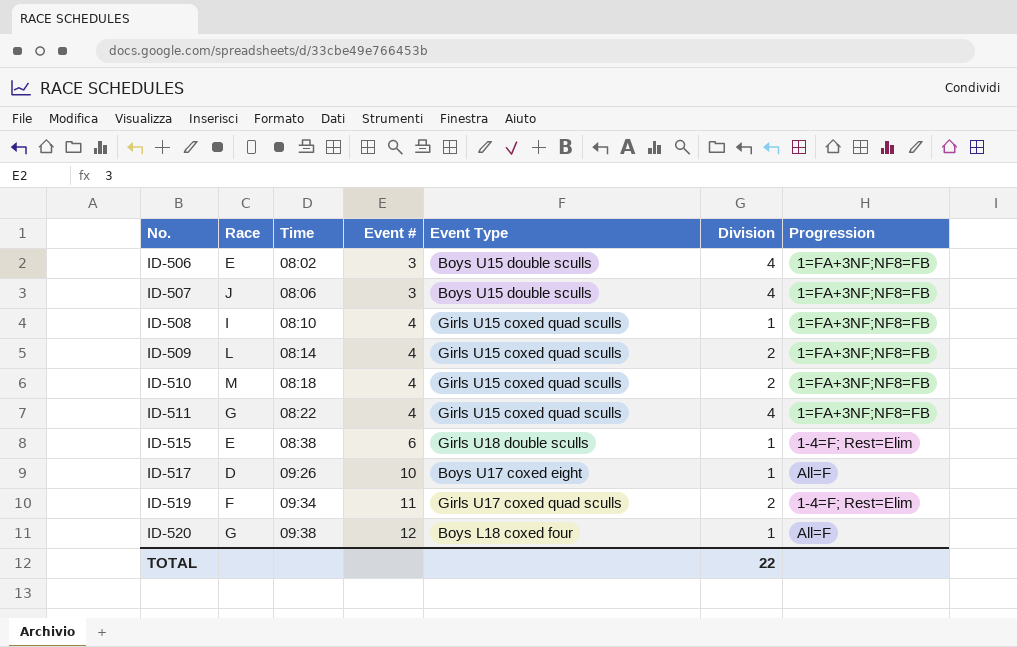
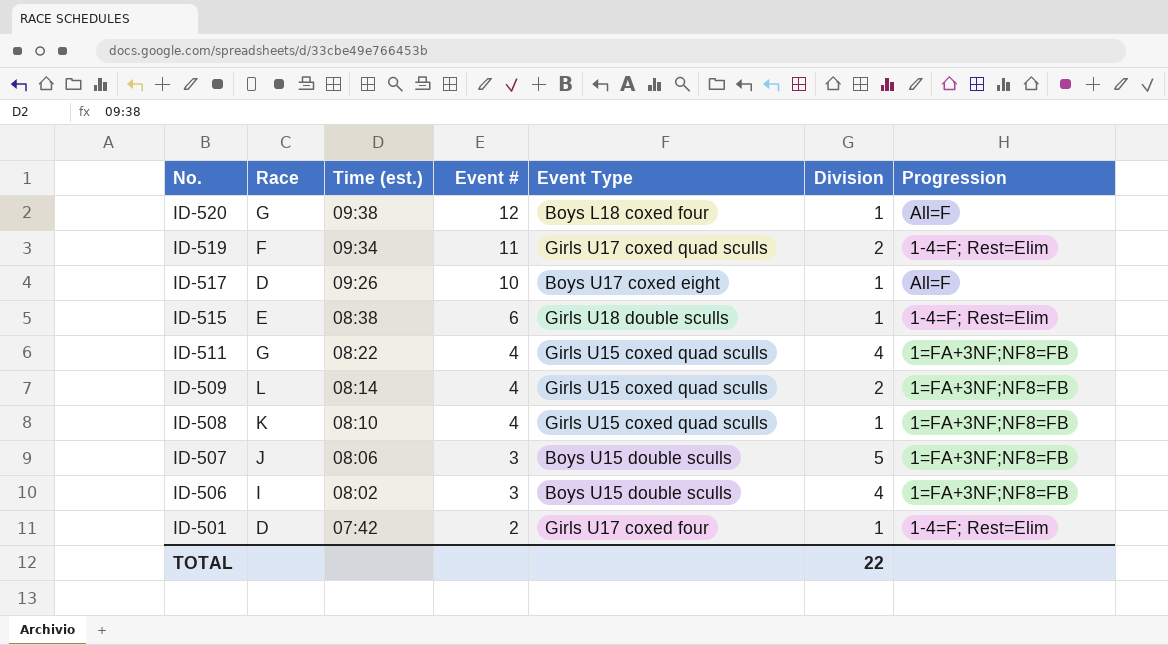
row order: No. ascending -> No. descending
column name: Time -> Time (est.)
row ID-510: M | 08:18 | 4 | Girls U15 coxed quad sculls | 2 | 1=FA+3NF;NF8=FB -> none
ID-508 | Race: I -> K
ID-507 | Division: 4 -> 5
ID-506 | Race: E -> I
row ID-501: none -> D | 07:42 | 2 | Girls U17 coxed four | 1 | 1-4=F; Rest=Elim

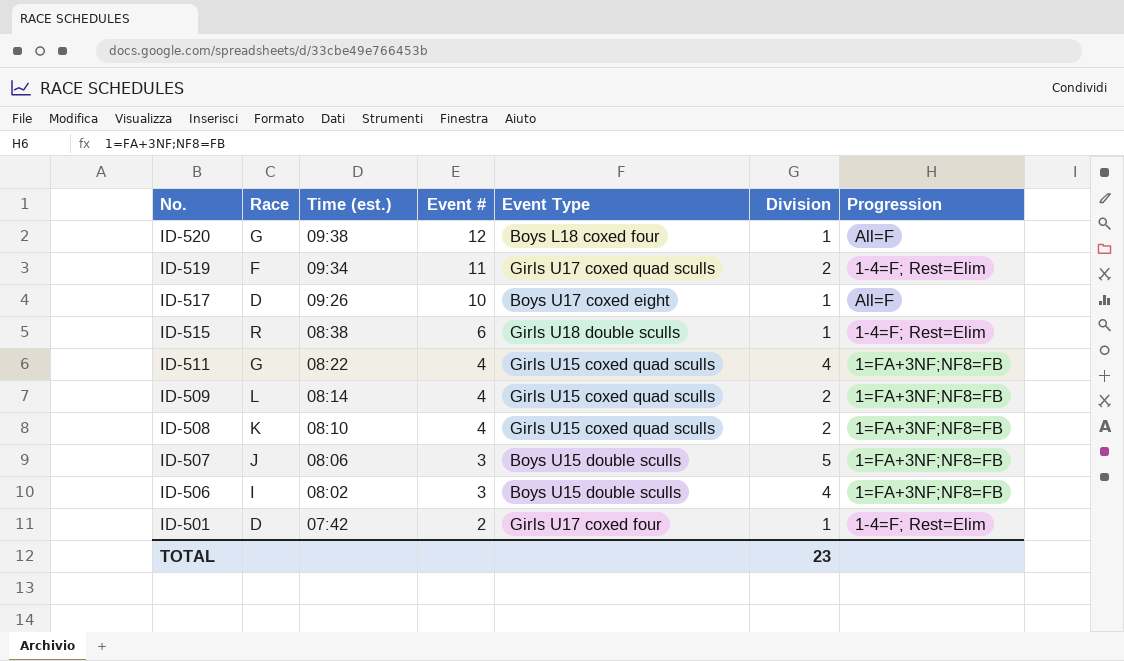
ID-515 | Race: E -> R
ID-508 | Division: 1 -> 2
TOTAL | Division: 22 -> 23

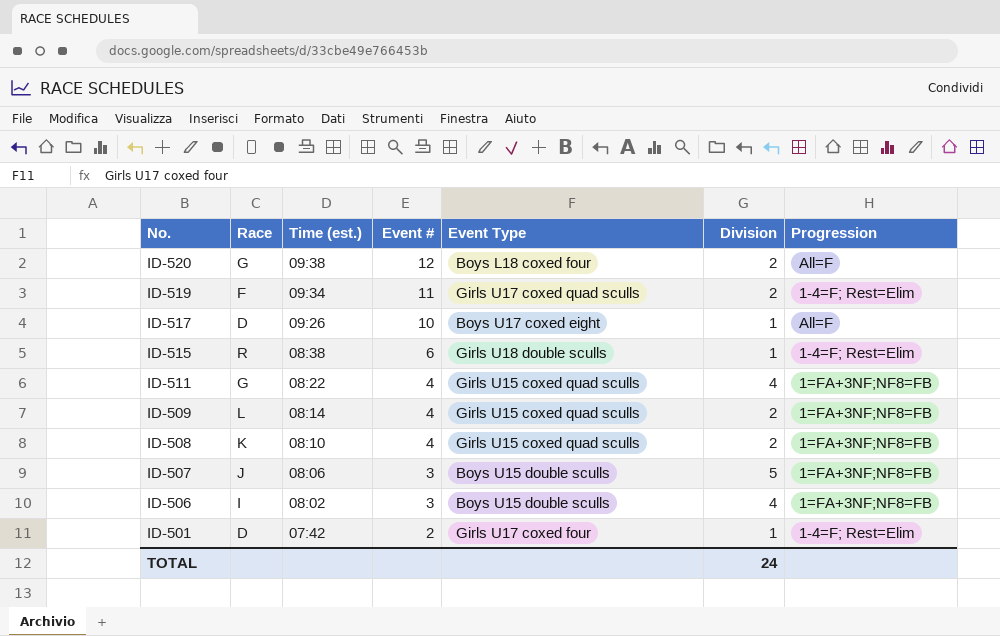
ID-520 | Division: 1 -> 2
TOTAL | Division: 23 -> 24

